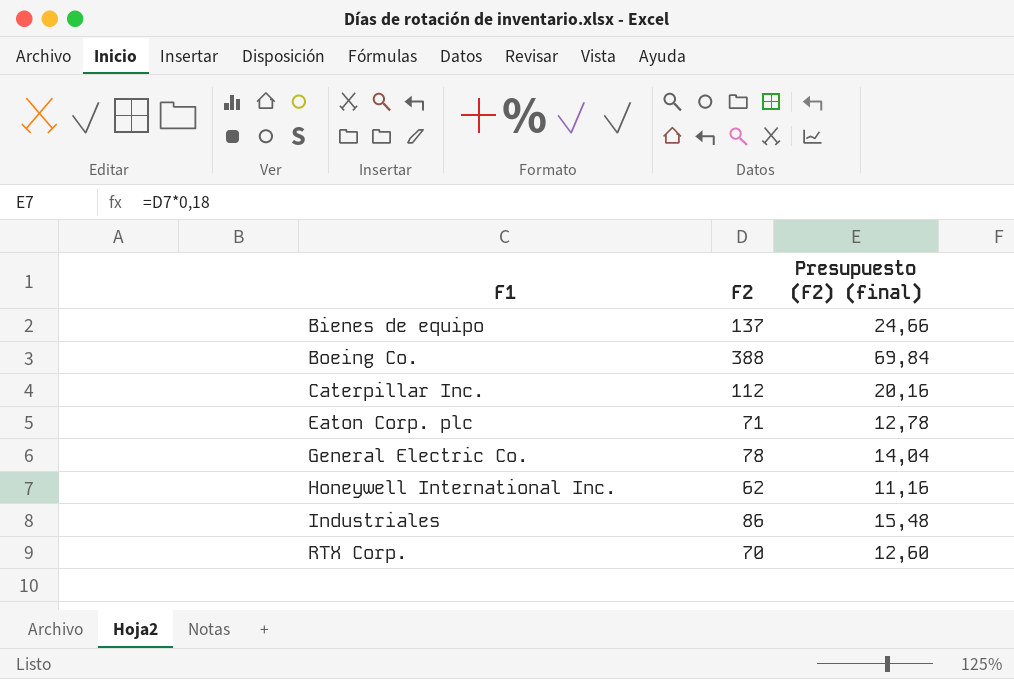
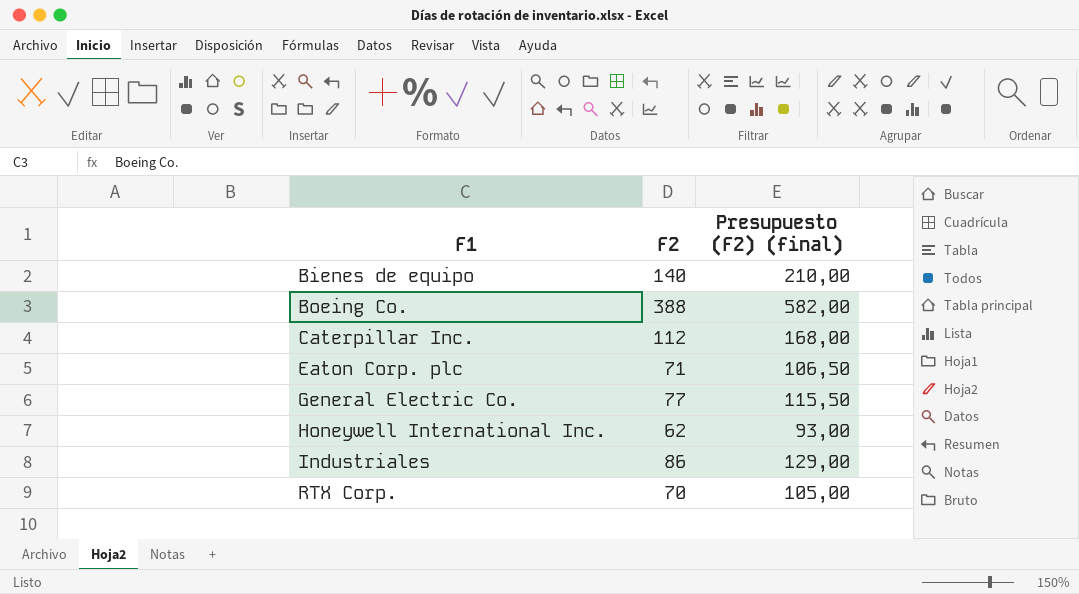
column Presupuesto (F2) (final) | formula: [F2] * 0,18 -> [F2] * 1,5
Bienes de equipo | F2: 137 -> 140
General Electric Co. | F2: 78 -> 77

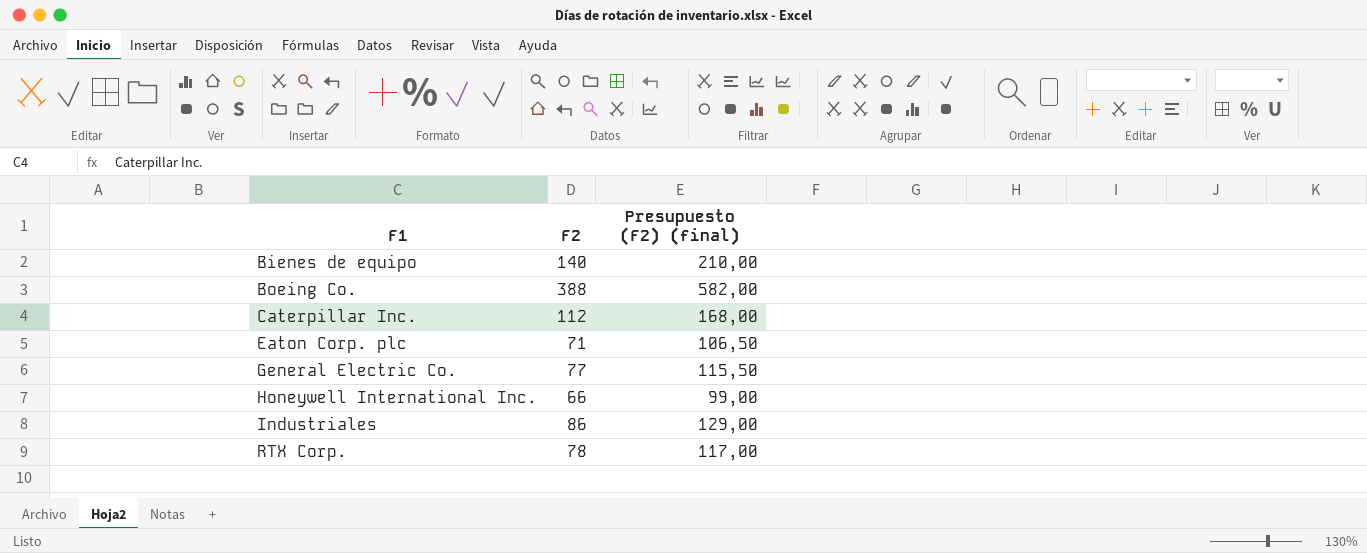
Honeywell International Inc. | F2: 62 -> 66
Honeywell International Inc. | Presupuesto (F2) (final): 93,00 -> 99,00
RTX Corp. | F2: 70 -> 78
RTX Corp. | Presupuesto (F2) (final): 105,00 -> 117,00

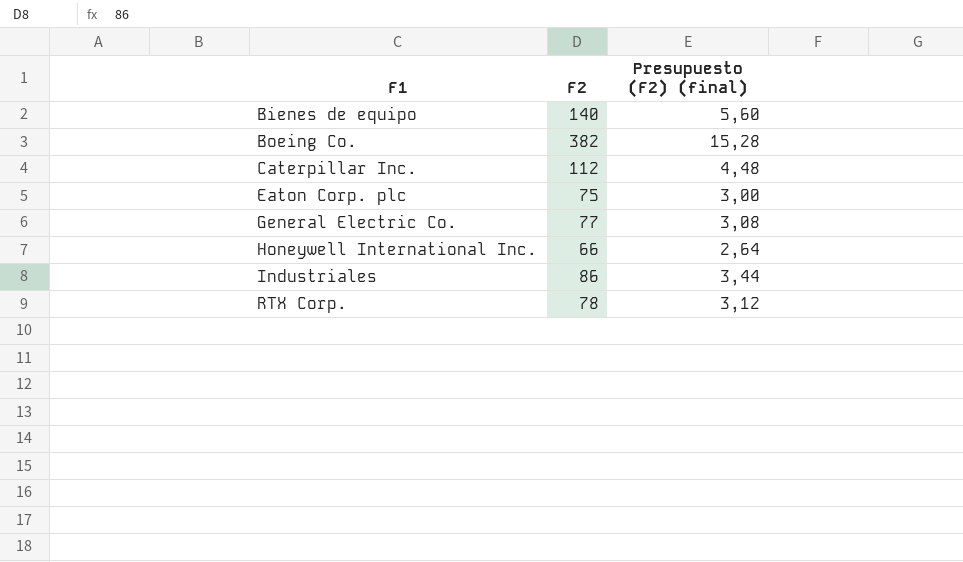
column Presupuesto (F2) (final) | formula: [F2] * 1,5 -> [F2] * 0,04
Boeing Co. | F2: 388 -> 382
Eaton Corp. plc | F2: 71 -> 75

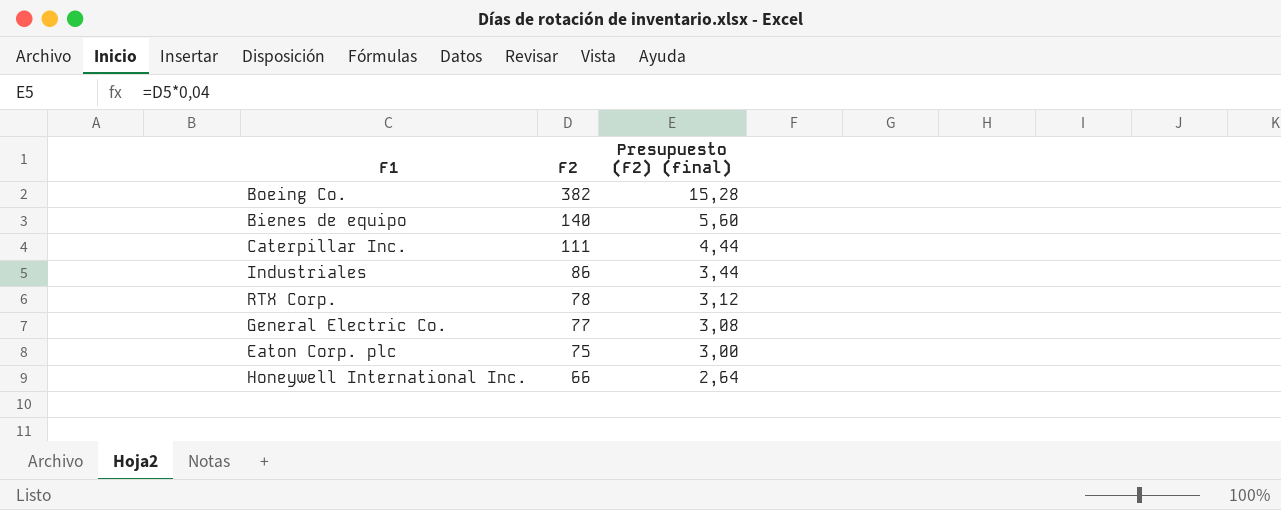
row order: F1 ascending -> F2 descending
Caterpillar Inc. | F2: 112 -> 111
Caterpillar Inc. | Presupuesto (F2) (final): 4,48 -> 4,44

